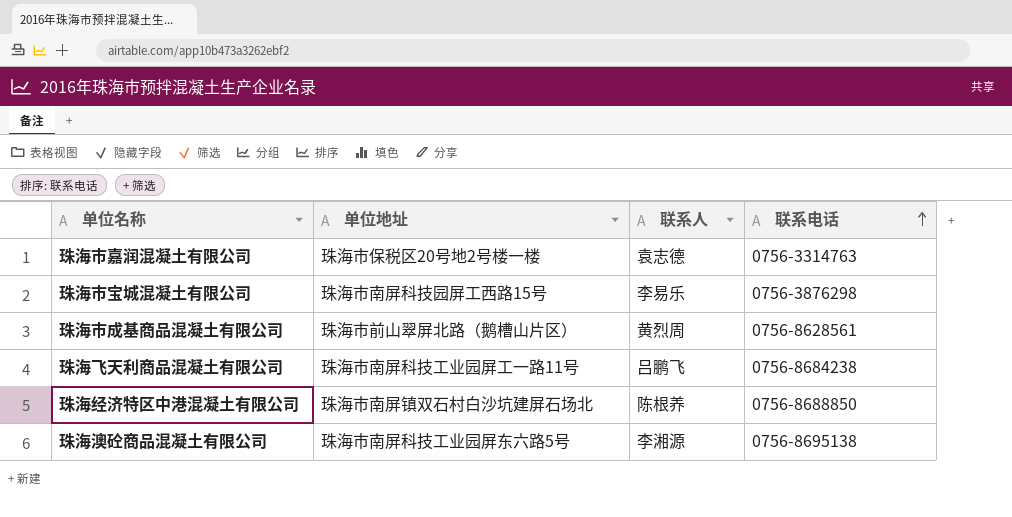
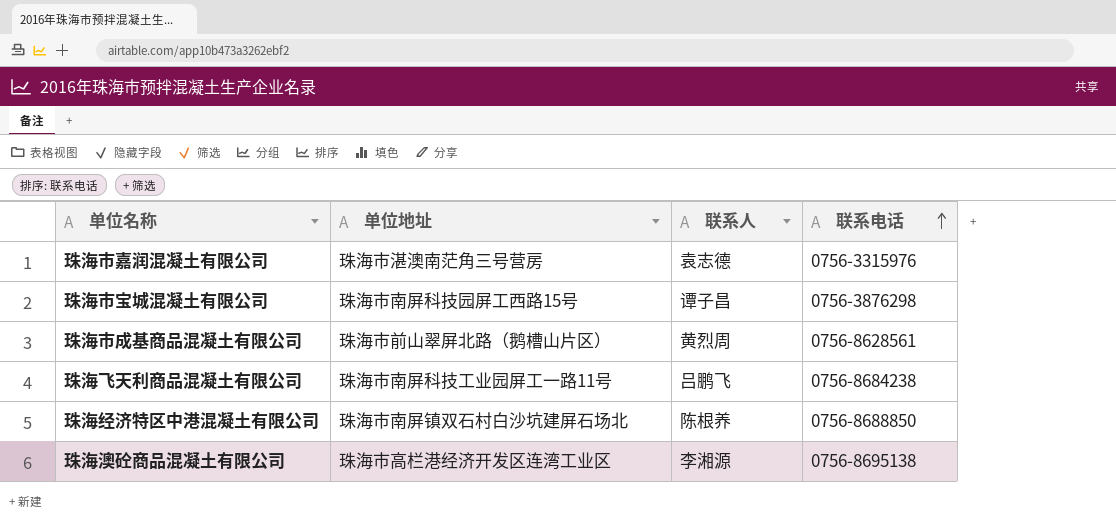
珠海市嘉润混凝土有限公司 | 单位地址: 珠海市保税区20号地2号楼一楼 -> 珠海市湛澳南茫角三号营房
珠海市嘉润混凝土有限公司 | 联系电话: 0756-3314763 -> 0756-3315976
珠海市宝城混凝土有限公司 | 联系人: 李易乐 -> 谭子昌
珠海澳砼商品混凝土有限公司 | 单位地址: 珠海市南屏科技工业园屏东六路5号 -> 珠海市高栏港经济开发区连湾工业区

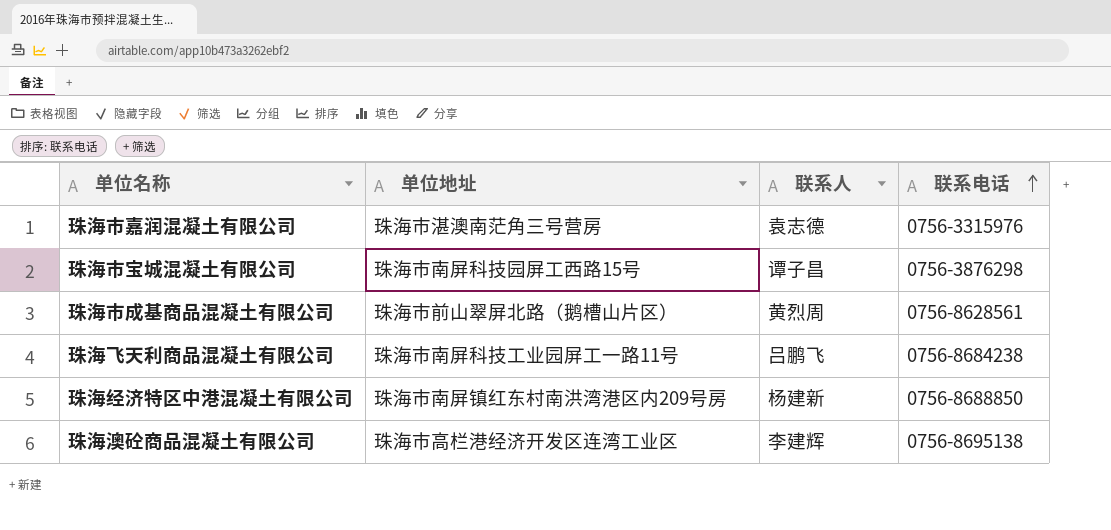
珠海经济特区中港混凝土有限公司 | 单位地址: 珠海市南屏镇双石村白沙坑建屏石场北 -> 珠海市南屏镇红东村南洪湾港区内209号房
珠海经济特区中港混凝土有限公司 | 联系人: 陈根养 -> 杨建新
珠海澳砼商品混凝土有限公司 | 联系人: 李湘源 -> 李建辉

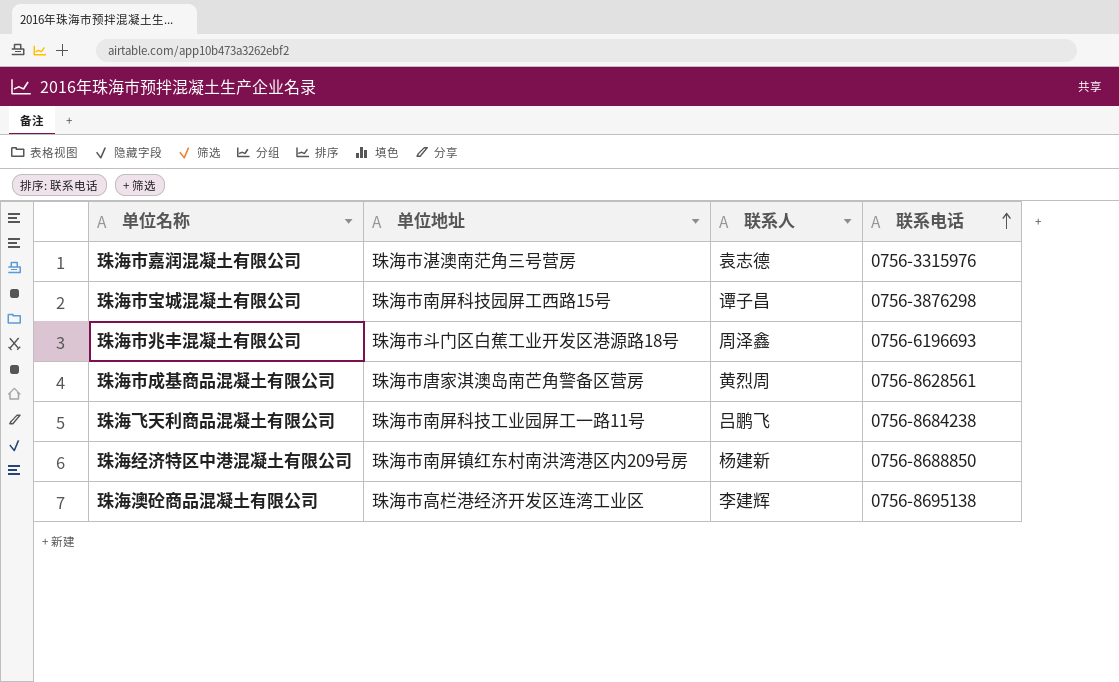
row 珠海市兆丰混凝土有限公司: none -> 珠海市斗门区白蕉工业开发区港源路18号 | 周泽鑫 | 0756-6196693
珠海市成基商品混凝土有限公司 | 单位地址: 珠海市前山翠屏北路（鹅槽山片区） -> 珠海市唐家淇澳岛南芒角警备区营房

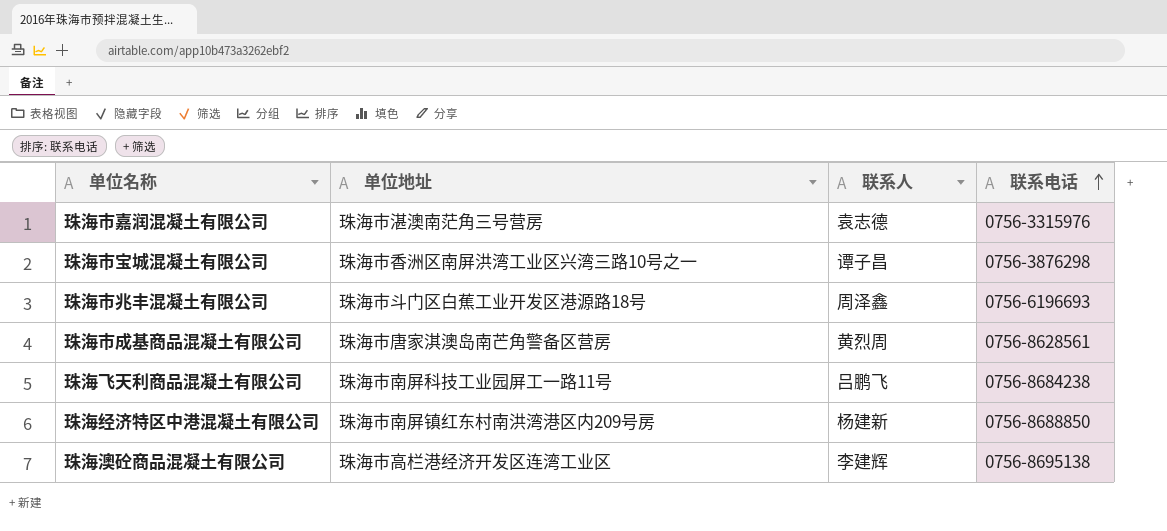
珠海市宝城混凝土有限公司 | 单位地址: 珠海市南屏科技园屏工西路15号 -> 珠海市香洲区南屏洪湾工业区兴湾三路10号之一

